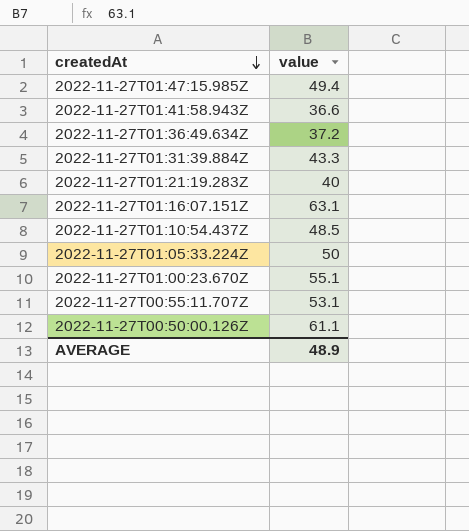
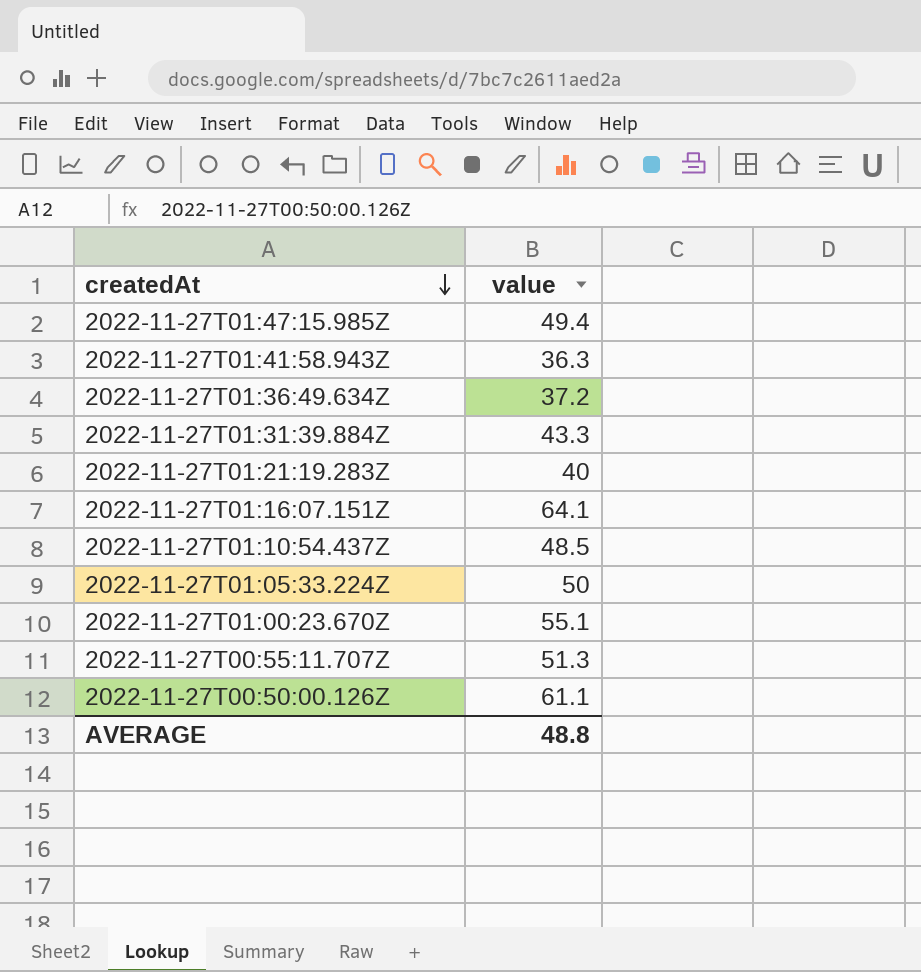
2022-11-27T01:41:58.943Z | value: 36.6 -> 36.3
2022-11-27T01:16:07.151Z | value: 63.1 -> 64.1
2022-11-27T00:55:11.707Z | value: 53.1 -> 51.3
AVERAGE | value: 48.9 -> 48.8

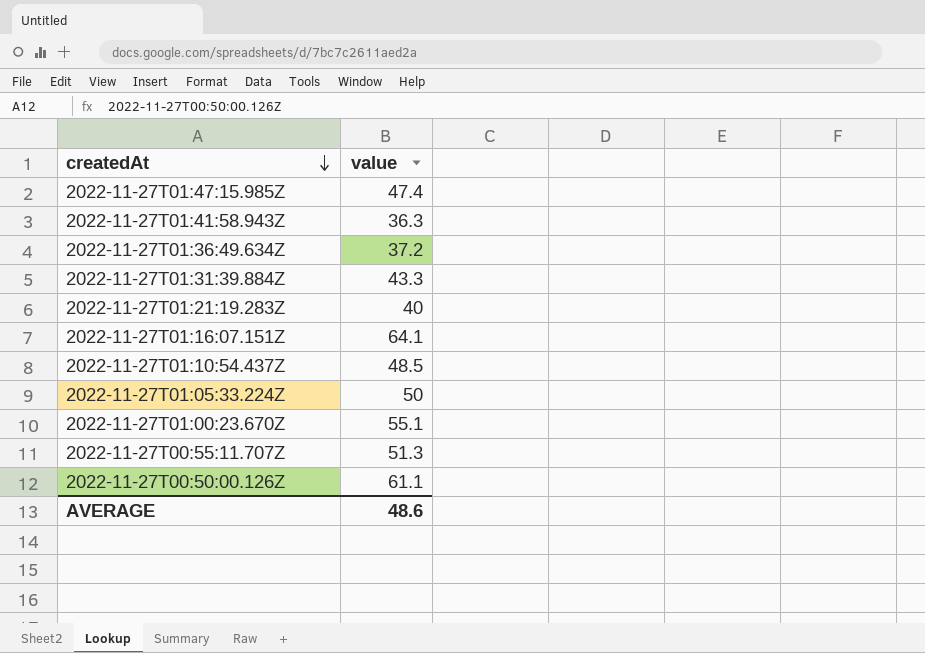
2022-11-27T01:47:15.985Z | value: 49.4 -> 47.4
AVERAGE | value: 48.8 -> 48.6

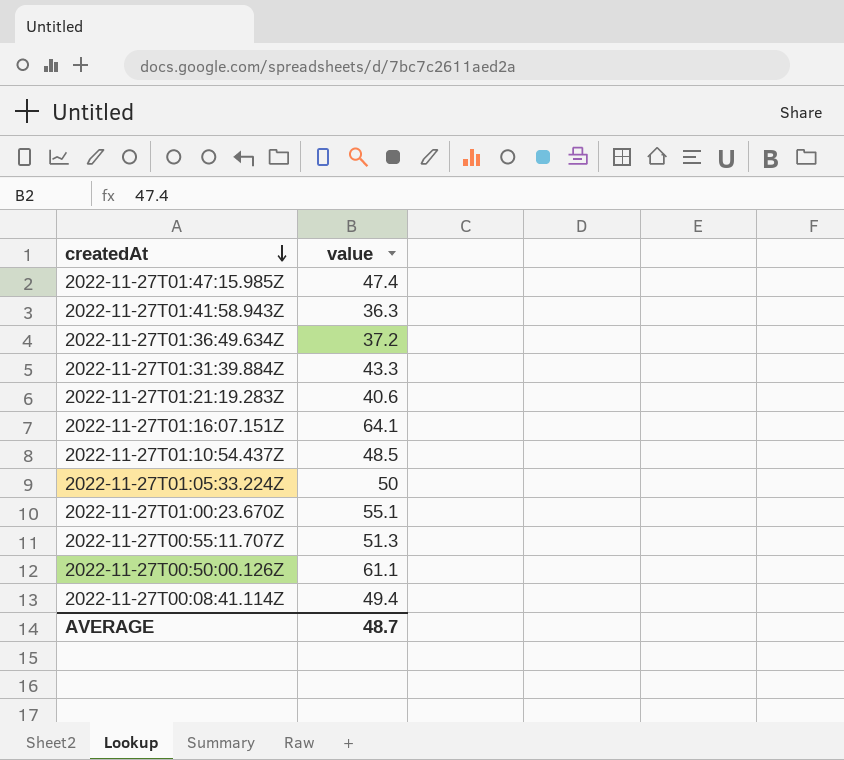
2022-11-27T01:21:19.283Z | value: 40 -> 40.6
row 2022-11-27T00:08:41.114Z: none -> 49.4
AVERAGE | value: 48.6 -> 48.7

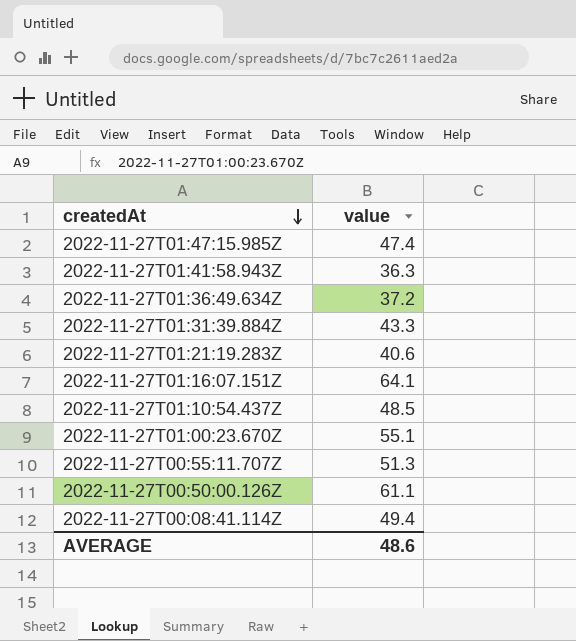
row 2022-11-27T01:05:33.224Z: 50 -> none
AVERAGE | value: 48.7 -> 48.6

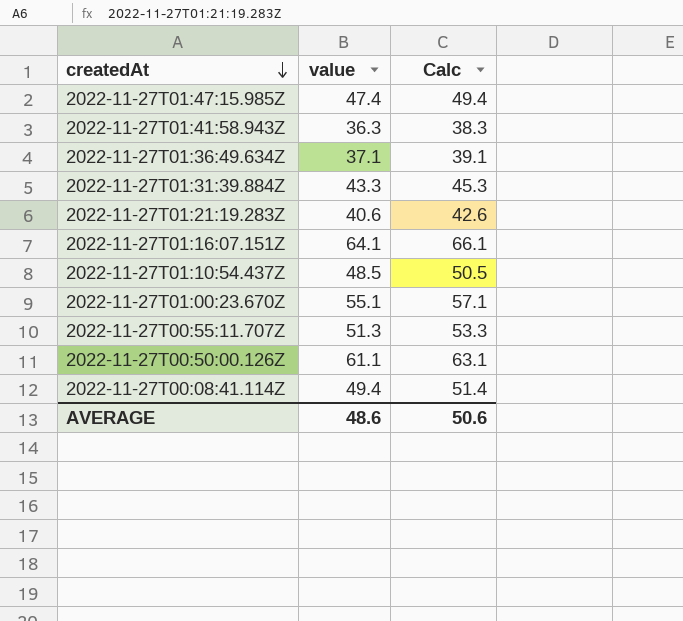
column Calc | formula: none -> [value] + 2
2022-11-27T01:36:49.634Z | value: 37.2 -> 37.1

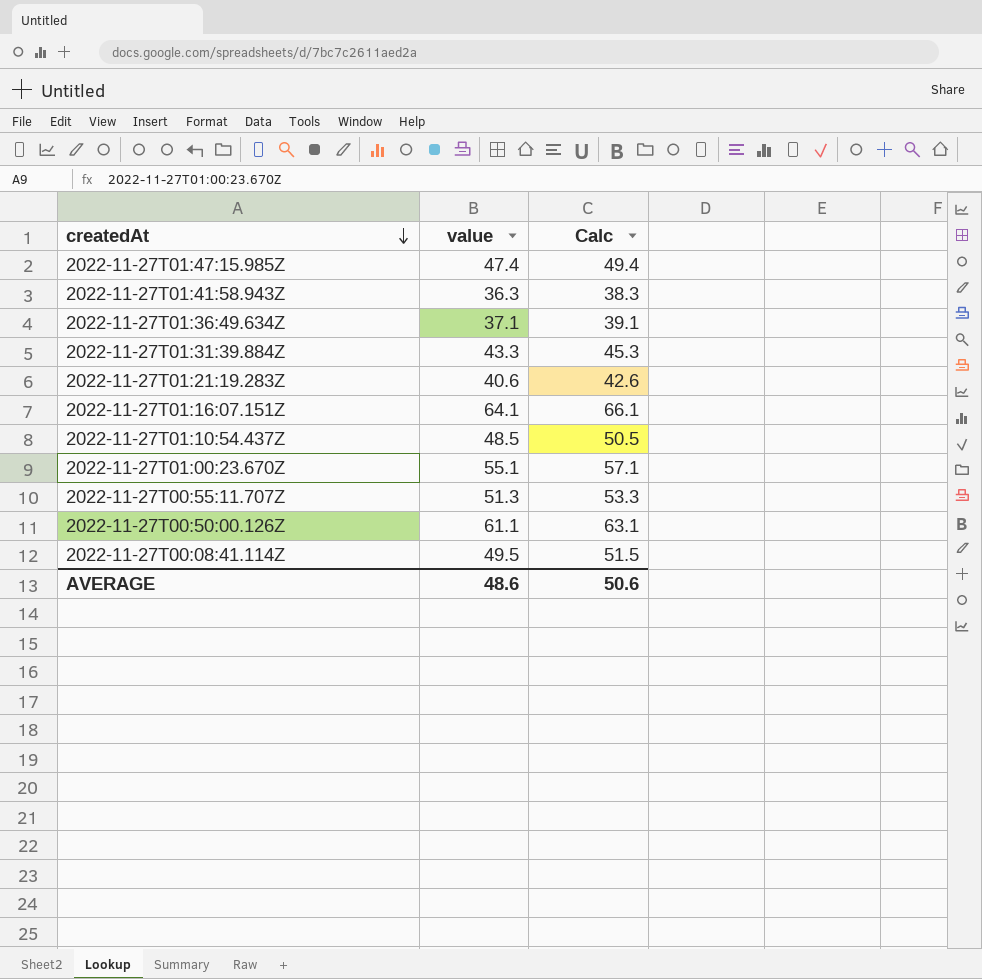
2022-11-27T00:08:41.114Z | value: 49.4 -> 49.5
2022-11-27T00:08:41.114Z | Calc: 51.4 -> 51.5

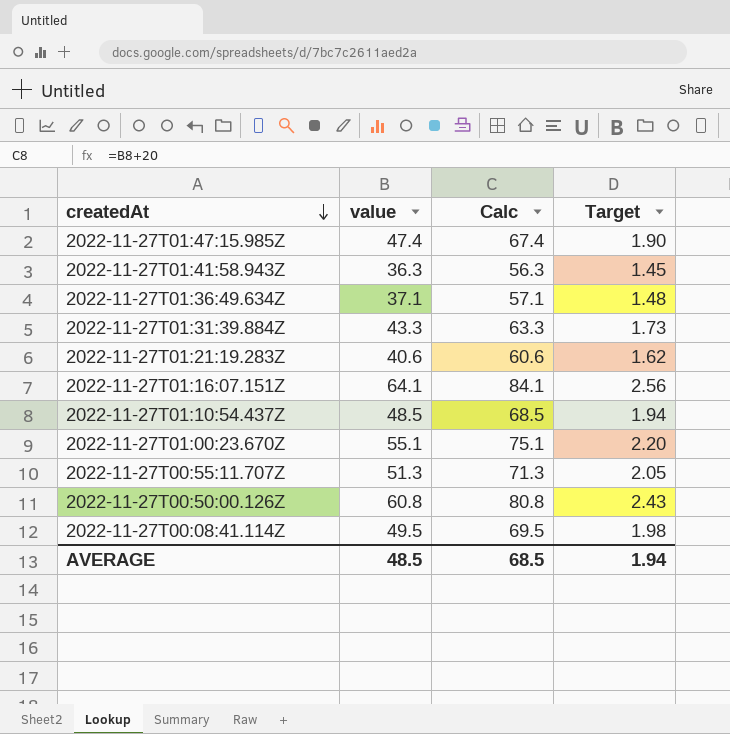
column Calc | formula: [value] + 2 -> [value] + 20
column Target | formula: none -> [value] * 0.04
2022-11-27T00:50:00.126Z | value: 61.1 -> 60.8
AVERAGE | value: 48.6 -> 48.5
AVERAGE | Calc: 50.6 -> 68.5

